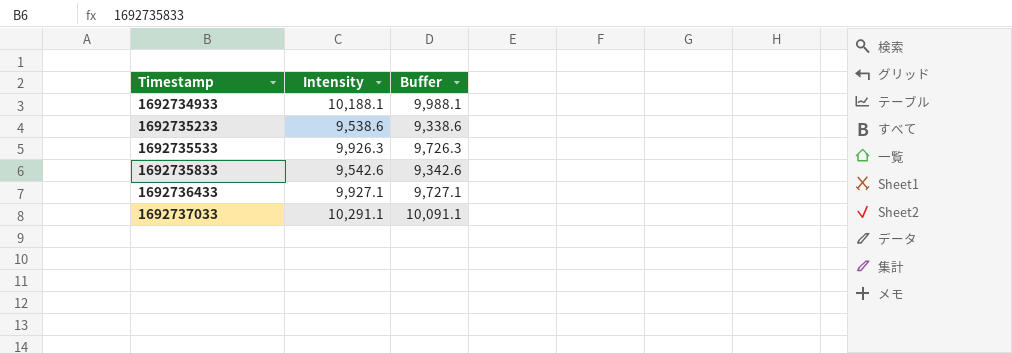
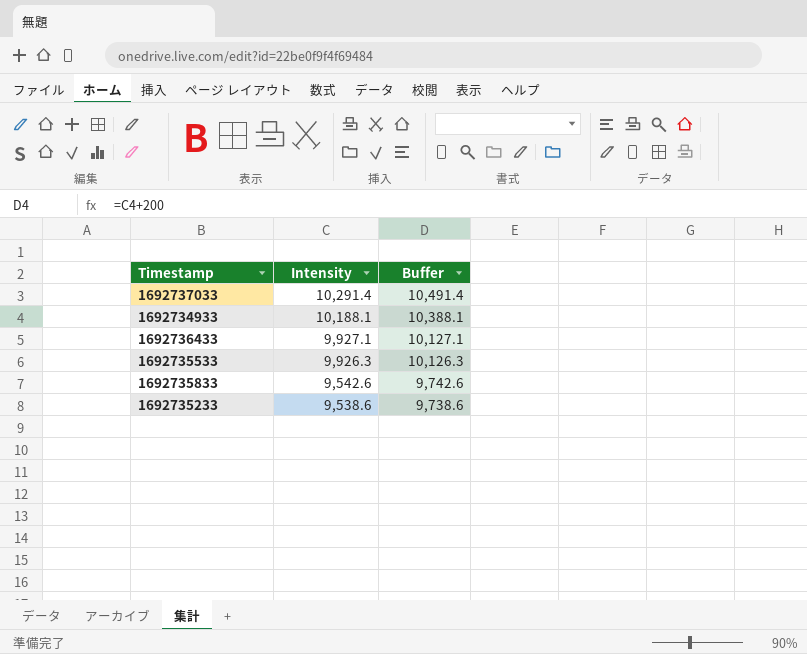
row order: Timestamp ascending -> Intensity descending
column Buffer | formula: [Intensity] - 200 -> [Intensity] + 200
1692737033 | Intensity: 10,291.1 -> 10,291.4

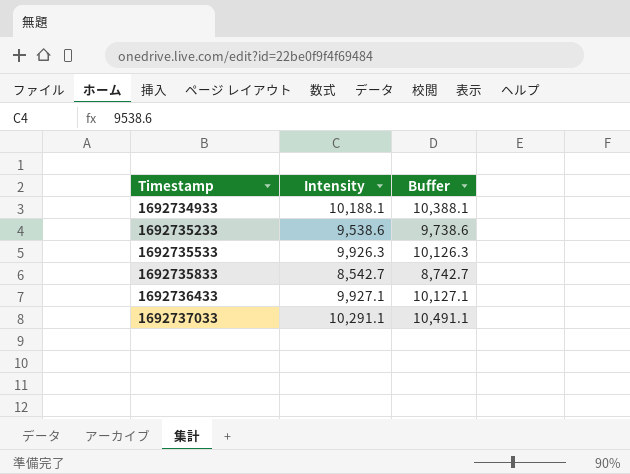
row order: Intensity descending -> Timestamp ascending
1692735833 | Intensity: 9,542.6 -> 8,542.7
1692735833 | Buffer: 9,742.6 -> 8,742.7
1692737033 | Intensity: 10,291.4 -> 10,291.1
1692737033 | Buffer: 10,491.4 -> 10,491.1

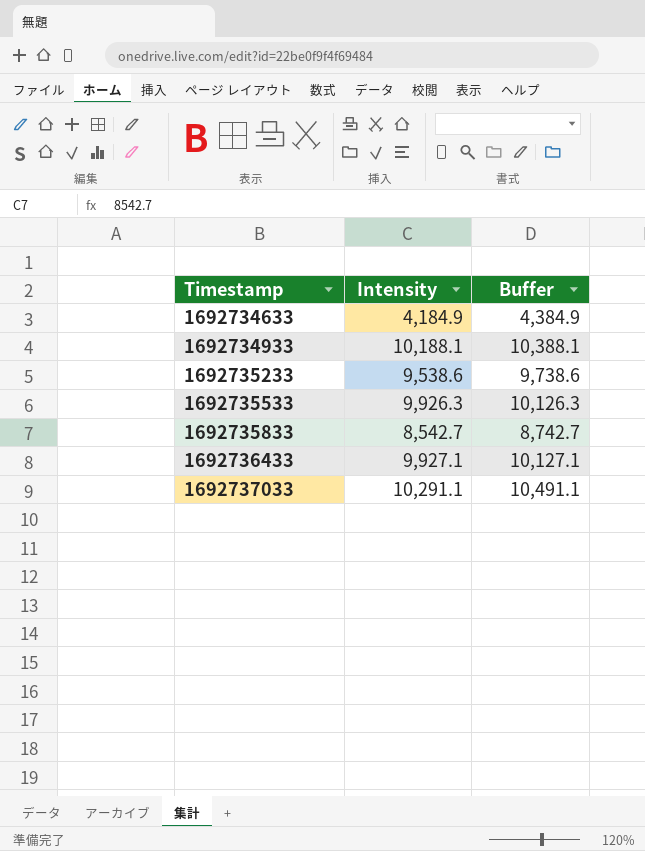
row 1692734633: none -> 4,184.9 | 4,384.9

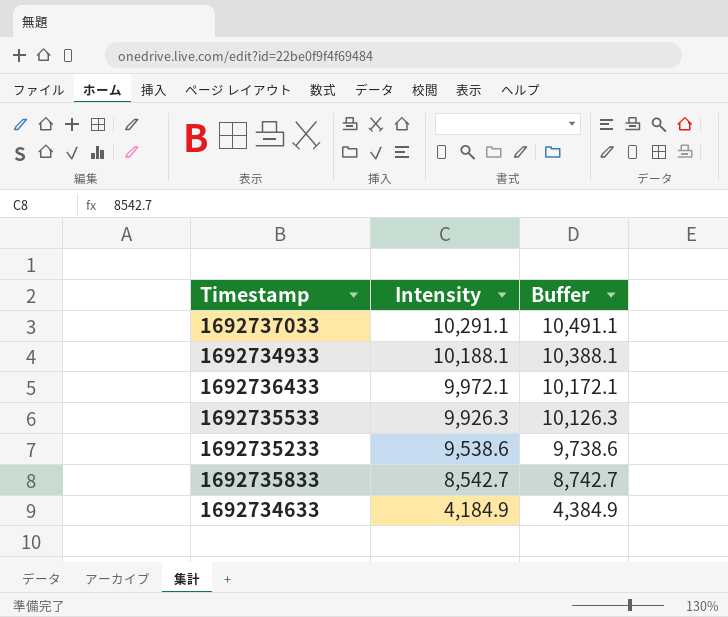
row order: Timestamp ascending -> Intensity descending
1692736433 | Intensity: 9,927.1 -> 9,972.1
1692736433 | Buffer: 10,127.1 -> 10,172.1

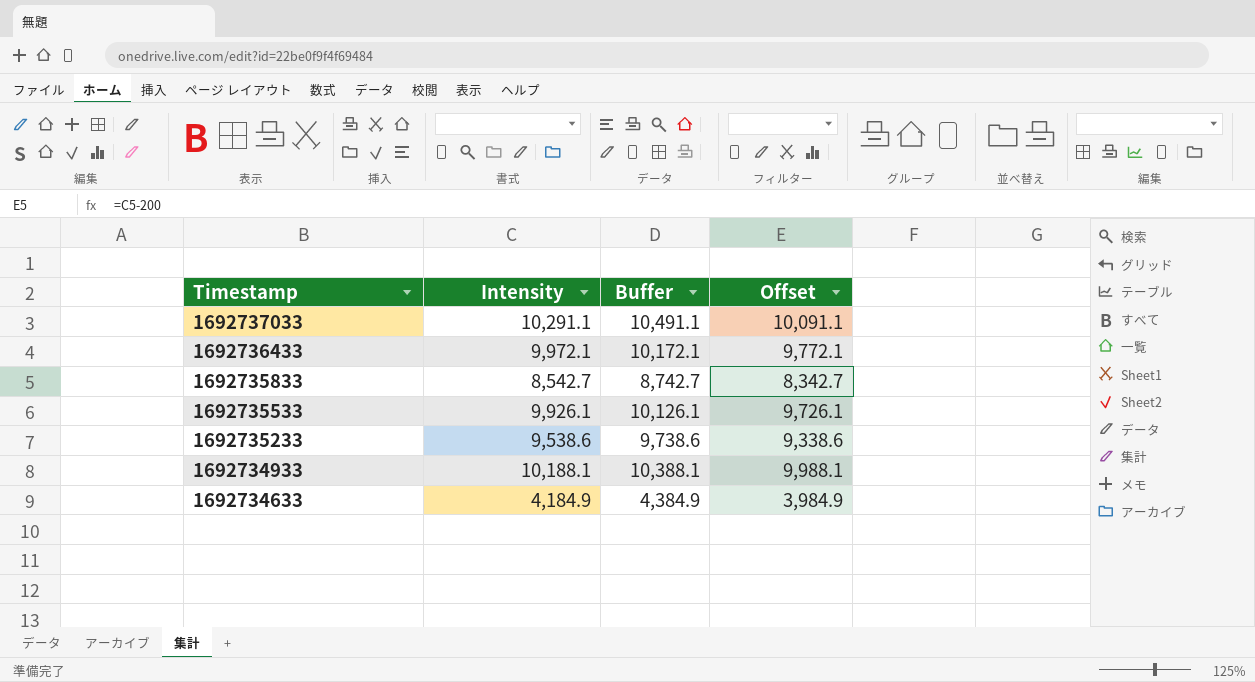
row order: Intensity descending -> Timestamp descending
column Offset | formula: none -> [Intensity] - 200
1692735533 | Intensity: 9,926.3 -> 9,926.1
1692735533 | Buffer: 10,126.3 -> 10,126.1

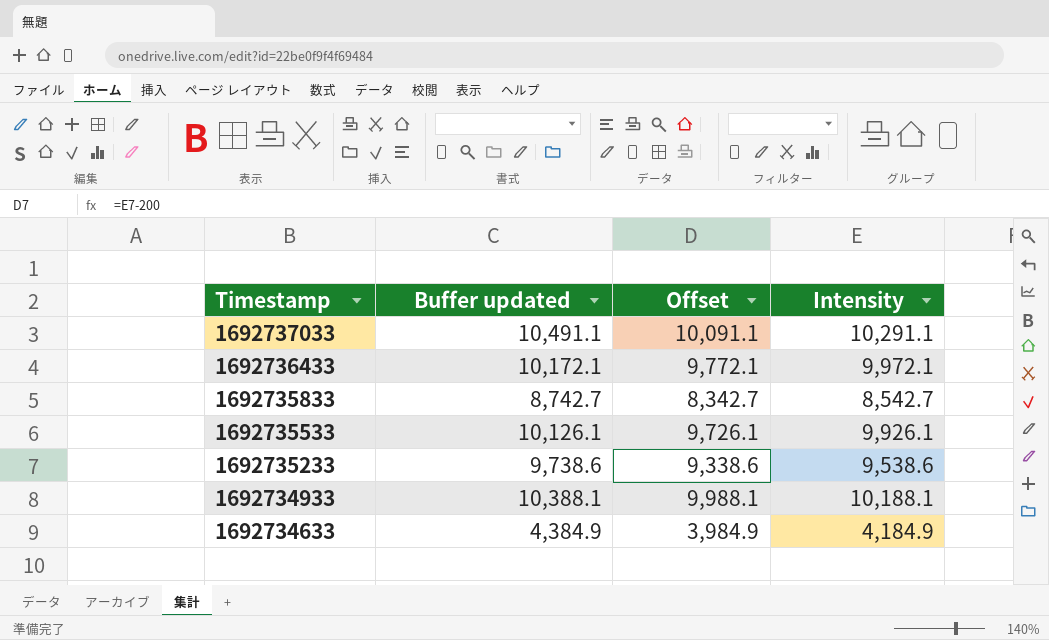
column name: Buffer -> Buffer updated
column Intensity | position: 2 -> 4

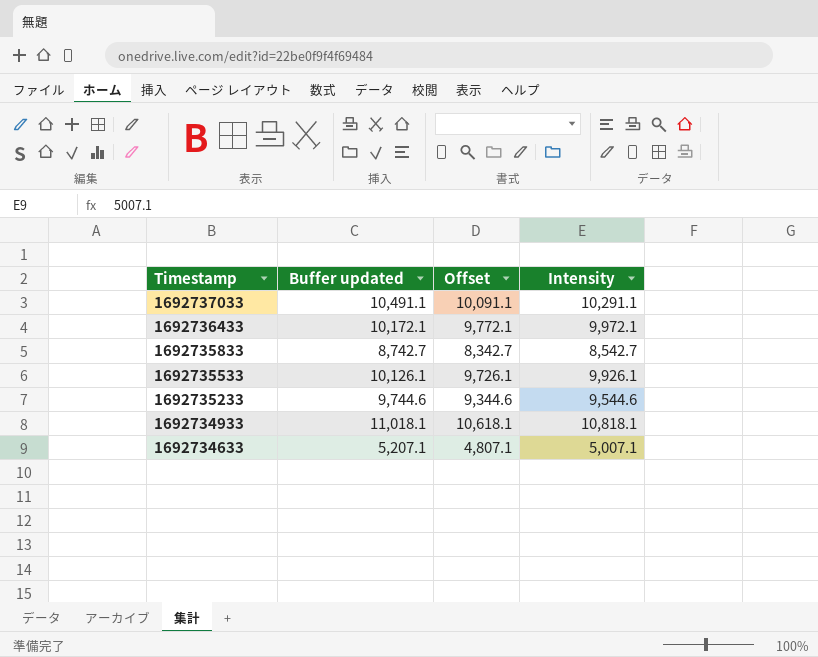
1692735233 | Buffer updated: 9,738.6 -> 9,744.6
1692735233 | Offset: 9,338.6 -> 9,344.6
1692735233 | Intensity: 9,538.6 -> 9,544.6
1692734933 | Buffer updated: 10,388.1 -> 11,018.1
1692734933 | Offset: 9,988.1 -> 10,618.1
1692734933 | Intensity: 10,188.1 -> 10,818.1
1692734633 | Buffer updated: 4,384.9 -> 5,207.1
1692734633 | Offset: 3,984.9 -> 4,807.1
1692734633 | Intensity: 4,184.9 -> 5,007.1

